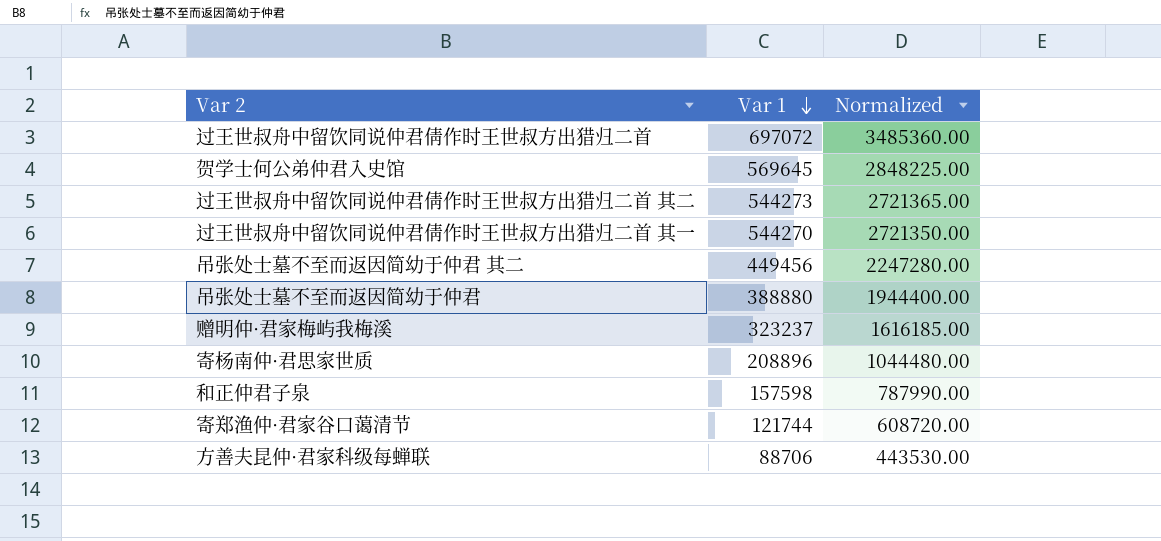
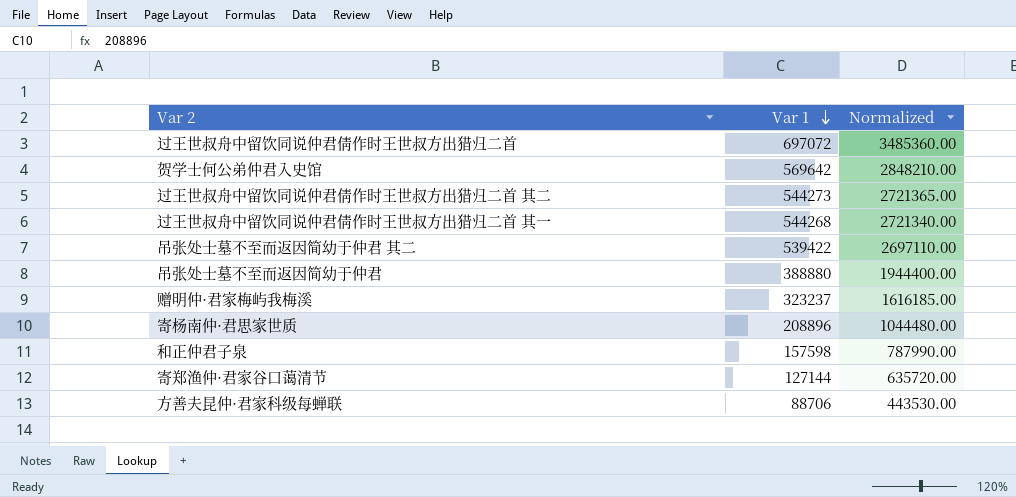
贺学士何公弟仲君入史馆 | Var 1: 569645 -> 569642
贺学士何公弟仲君入史馆 | Normalized: 2848225.00 -> 2848210.00
过王世叔舟中留饮同说仲君倩作时王世叔方出猎归二首 其一 | Var 1: 544270 -> 544268
过王世叔舟中留饮同说仲君倩作时王世叔方出猎归二首 其一 | Normalized: 2721350.00 -> 2721340.00
吊张处士墓不至而返因简幼于仲君 其二 | Var 1: 449456 -> 539422
吊张处士墓不至而返因简幼于仲君 其二 | Normalized: 2247280.00 -> 2697110.00
寄郑渔仲·君家谷口蔼清节 | Var 1: 121744 -> 127144
寄郑渔仲·君家谷口蔼清节 | Normalized: 608720.00 -> 635720.00

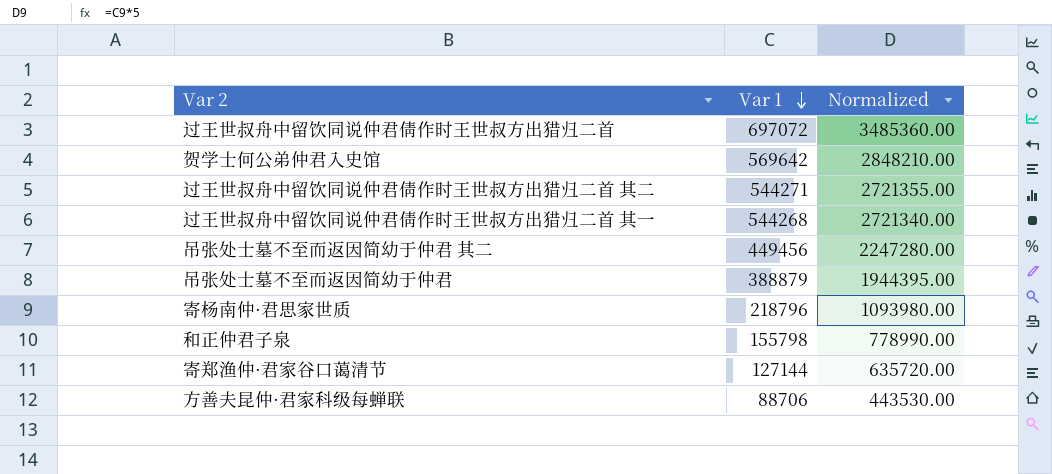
row 赠明仲·君家梅屿我梅溪: 323237 | 1616185.00 -> none
过王世叔舟中留饮同说仲君倩作时王世叔方出猎归二首 其二 | Var 1: 544273 -> 544271
过王世叔舟中留饮同说仲君倩作时王世叔方出猎归二首 其二 | Normalized: 2721365.00 -> 2721355.00
吊张处士墓不至而返因简幼于仲君 其二 | Var 1: 539422 -> 449456
吊张处士墓不至而返因简幼于仲君 其二 | Normalized: 2697110.00 -> 2247280.00
吊张处士墓不至而返因简幼于仲君 | Var 1: 388880 -> 388879
吊张处士墓不至而返因简幼于仲君 | Normalized: 1944400.00 -> 1944395.00
寄杨南仲·君思家世质 | Var 1: 208896 -> 218796
寄杨南仲·君思家世质 | Normalized: 1044480.00 -> 1093980.00
和正仲君子泉 | Var 1: 157598 -> 155798
和正仲君子泉 | Normalized: 787990.00 -> 778990.00

